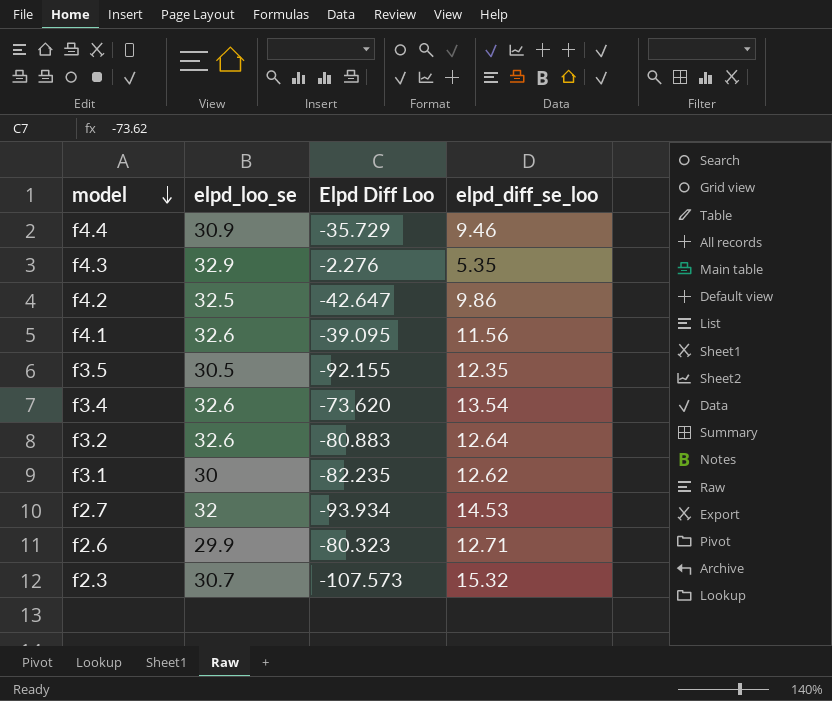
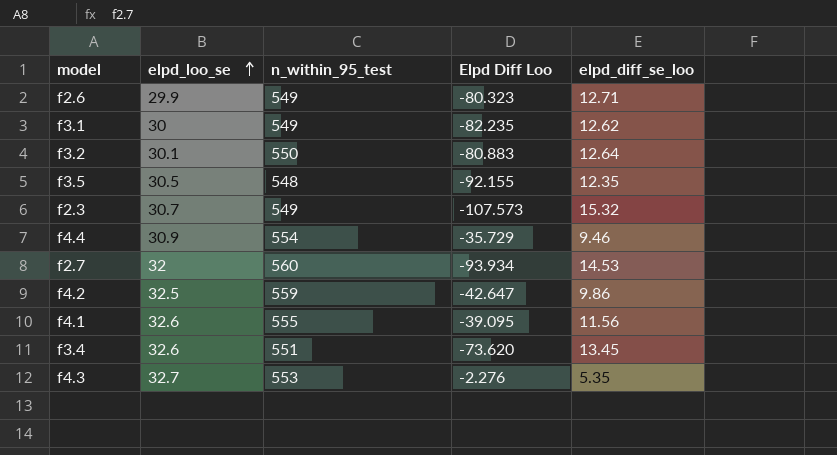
row order: model descending -> elpd_loo_se ascending
column n_within_95_test | position: none -> 3
f3.2 | elpd_loo_se: 32.6 -> 30.1
f3.4 | elpd_diff_se_loo: 13.54 -> 13.45
f4.3 | elpd_loo_se: 32.9 -> 32.7

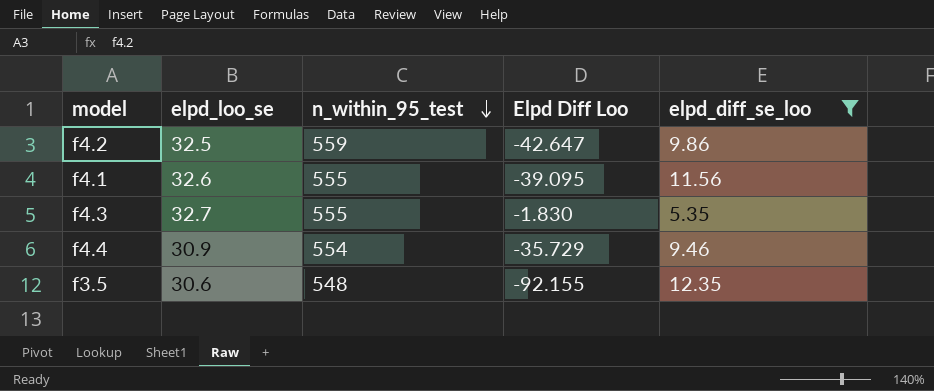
filter: none -> elpd_diff_se_loo <= 12.35
row order: elpd_loo_se ascending -> n_within_95_test descending
f4.3 | n_within_95_test: 553 -> 555
f4.3 | Elpd Diff Loo: -2.276 -> -1.830
f3.5 | elpd_loo_se: 30.5 -> 30.6

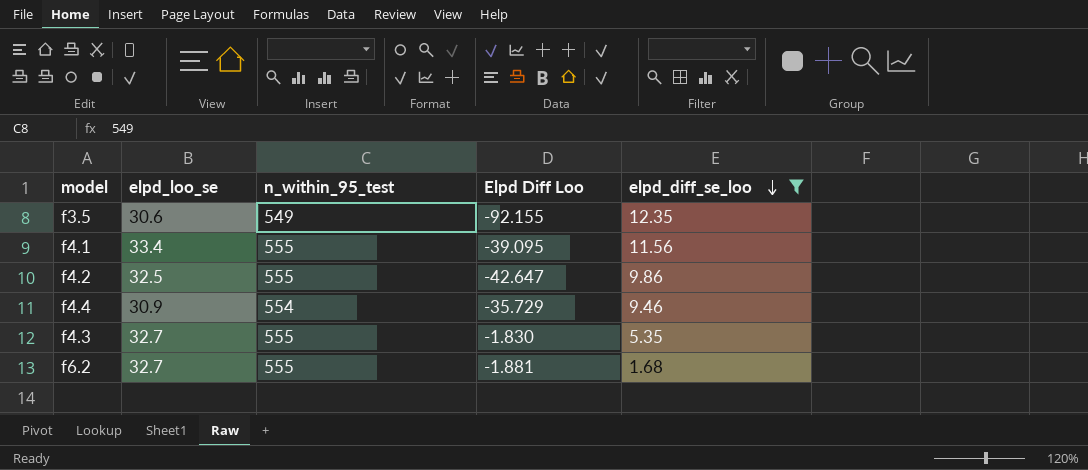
row order: n_within_95_test descending -> elpd_diff_se_loo descending
f3.5 | n_within_95_test: 548 -> 549
f4.1 | elpd_loo_se: 32.6 -> 33.4
f4.2 | n_within_95_test: 559 -> 555
row f6.2: none -> 32.7 | 555 | -1.881 | 1.68

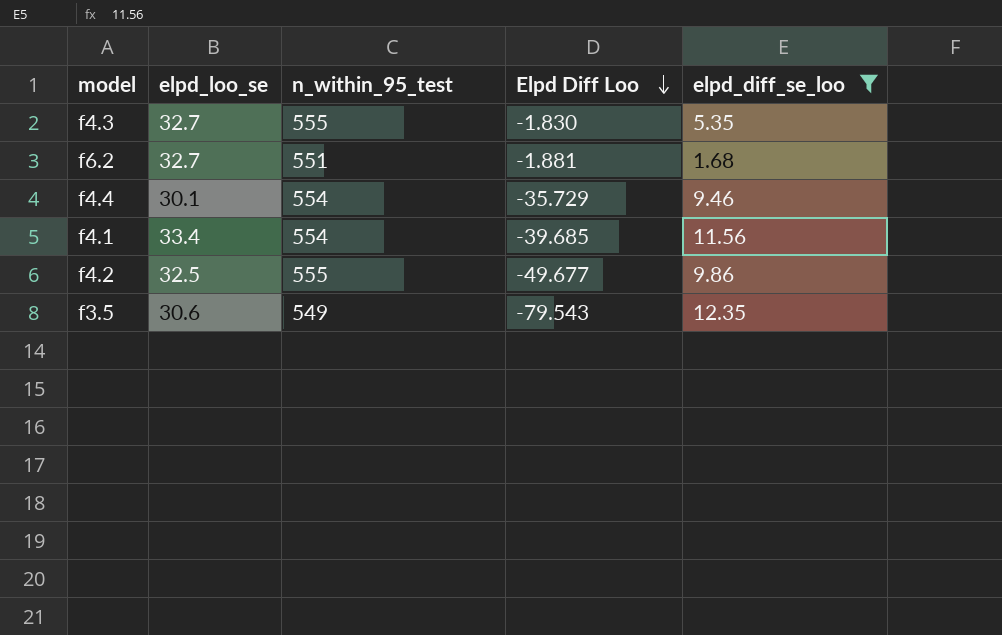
row order: elpd_diff_se_loo descending -> Elpd Diff Loo descending
f6.2 | n_within_95_test: 555 -> 551
f4.4 | elpd_loo_se: 30.9 -> 30.1
f4.1 | n_within_95_test: 555 -> 554
f4.1 | Elpd Diff Loo: -39.095 -> -39.685
f4.2 | Elpd Diff Loo: -42.647 -> -49.677
f3.5 | Elpd Diff Loo: -92.155 -> -79.543

